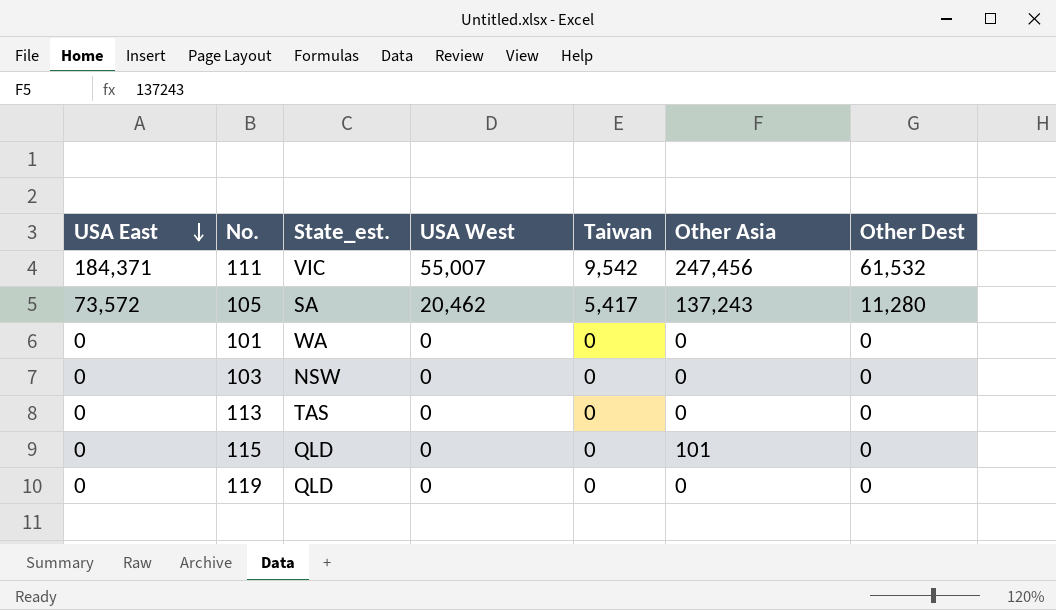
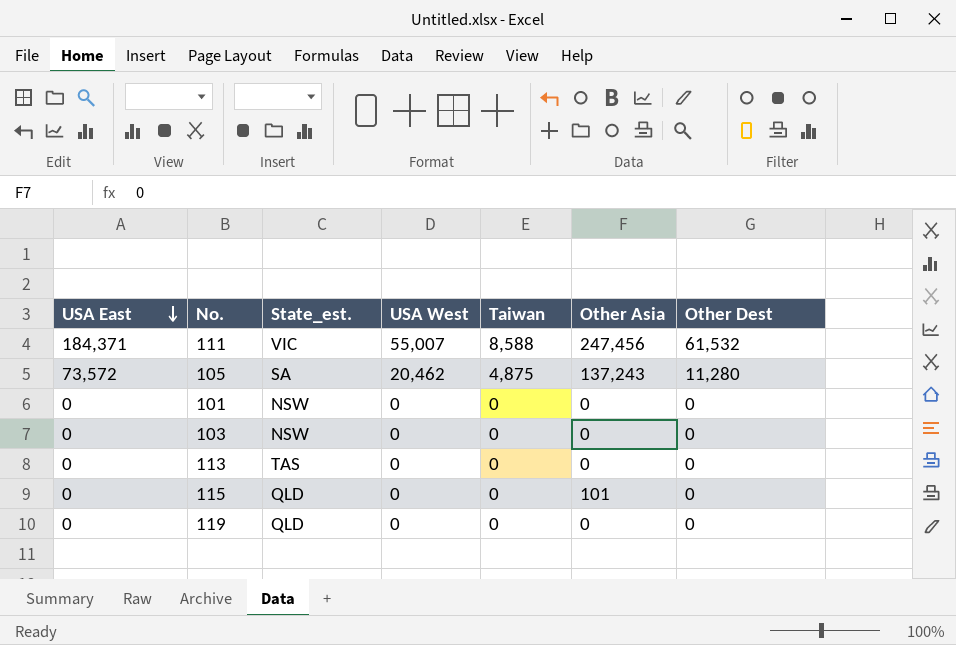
111 | Taiwan: 9,542 -> 8,588
105 | Taiwan: 5,417 -> 4,875
101 | State_est.: WA -> NSW

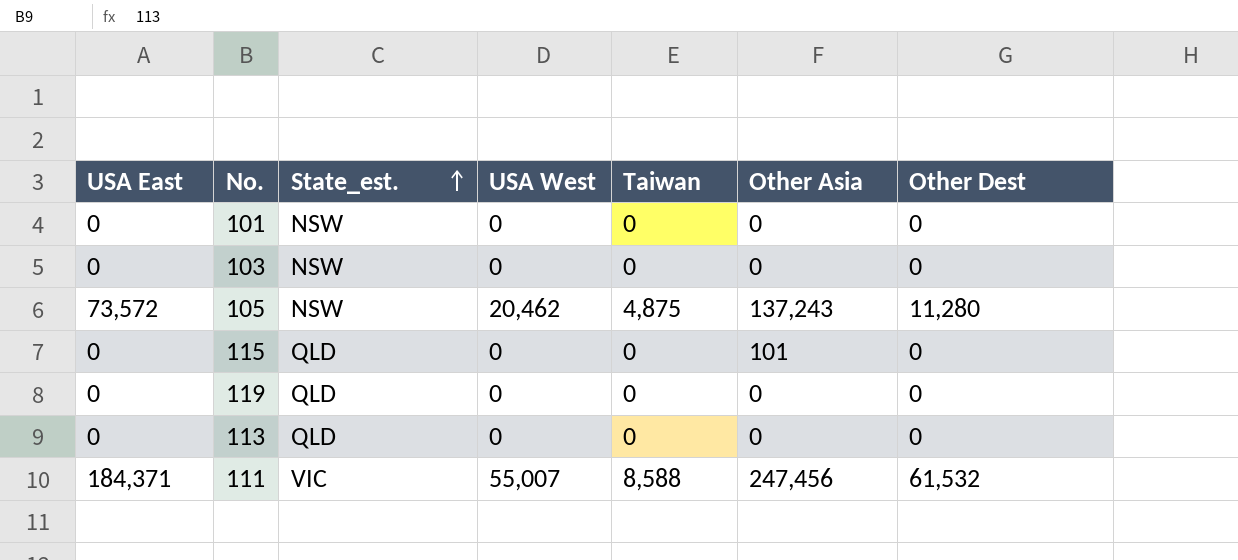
row order: USA East descending -> State_est. ascending
105 | State_est.: SA -> NSW
113 | State_est.: TAS -> QLD

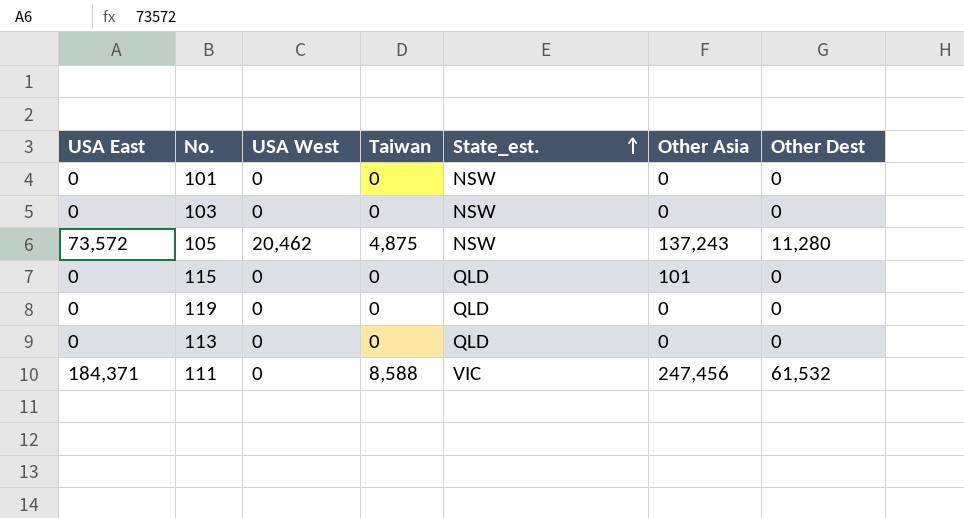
column State_est. | position: 3 -> 5
111 | USA West: 55,007 -> 0

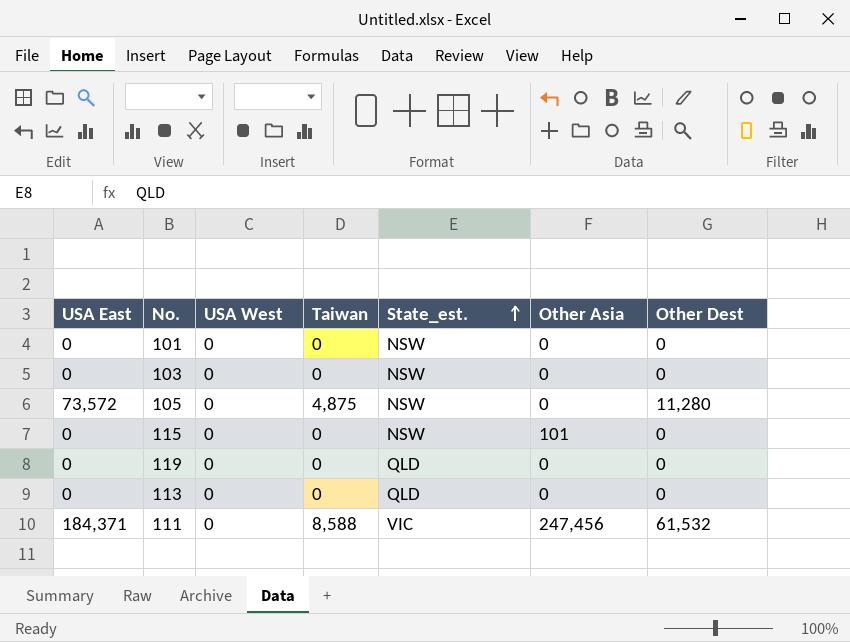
105 | USA West: 20,462 -> 0
105 | Other Asia: 137,243 -> 0
115 | State_est.: QLD -> NSW

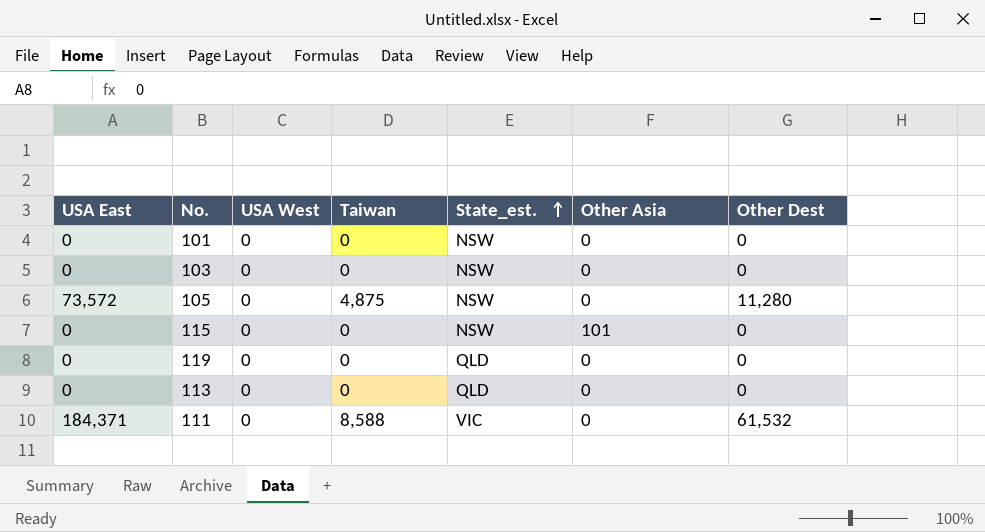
111 | Other Asia: 247,456 -> 0

